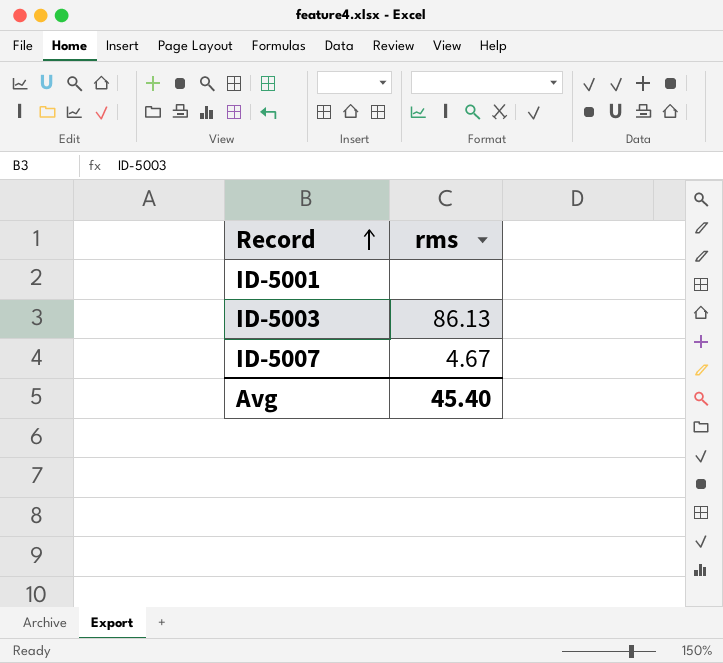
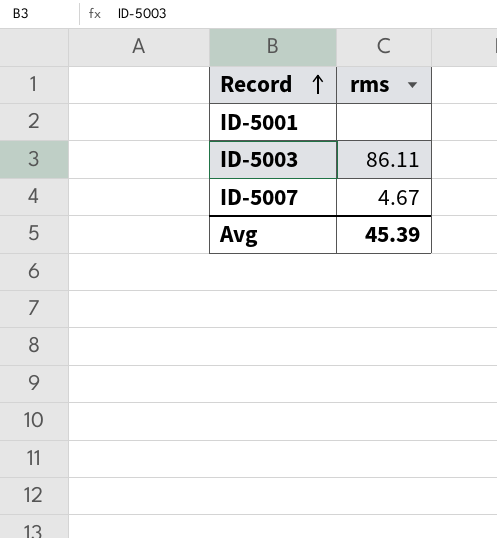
ID-5003 | rms: 86.13 -> 86.11
Avg | rms: 45.40 -> 45.39

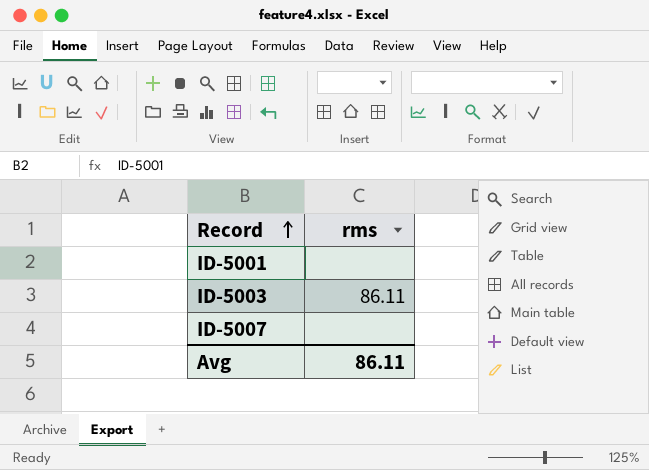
ID-5007 | rms: 4.67 -> none
Avg | rms: 45.39 -> 86.11

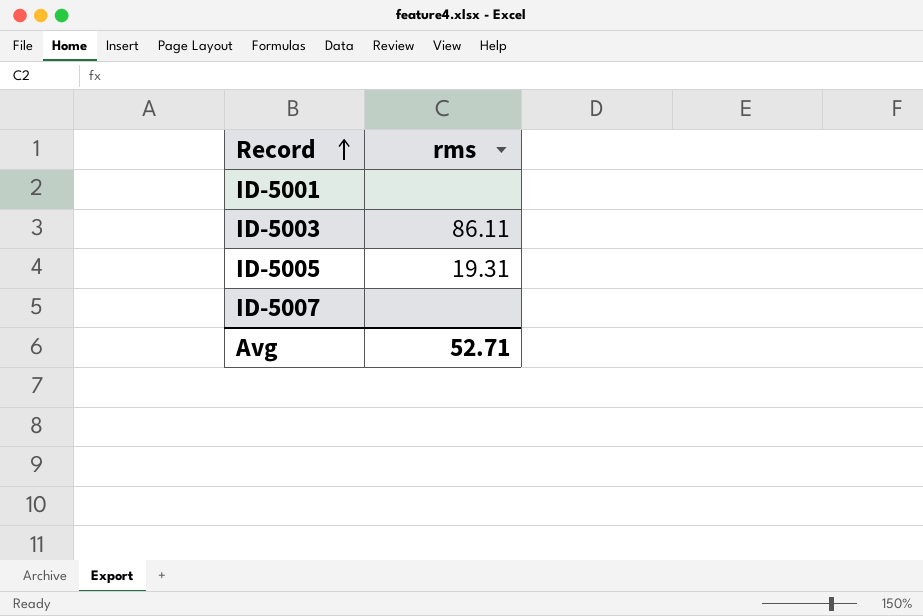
row ID-5005: none -> 19.31
Avg | rms: 86.11 -> 52.71

